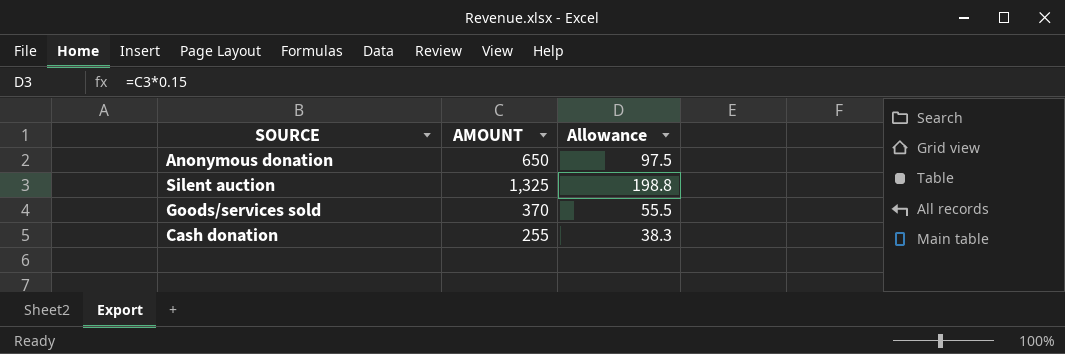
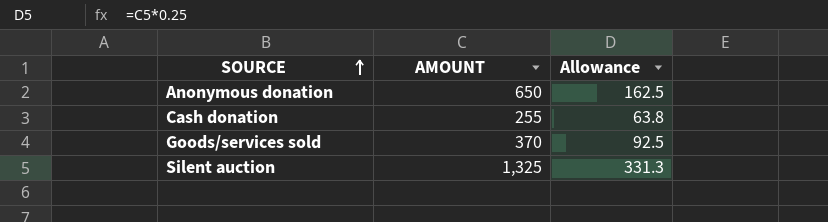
row order: none -> SOURCE ascending
column Allowance | formula: [AMOUNT] * 0.15 -> [AMOUNT] * 0.25

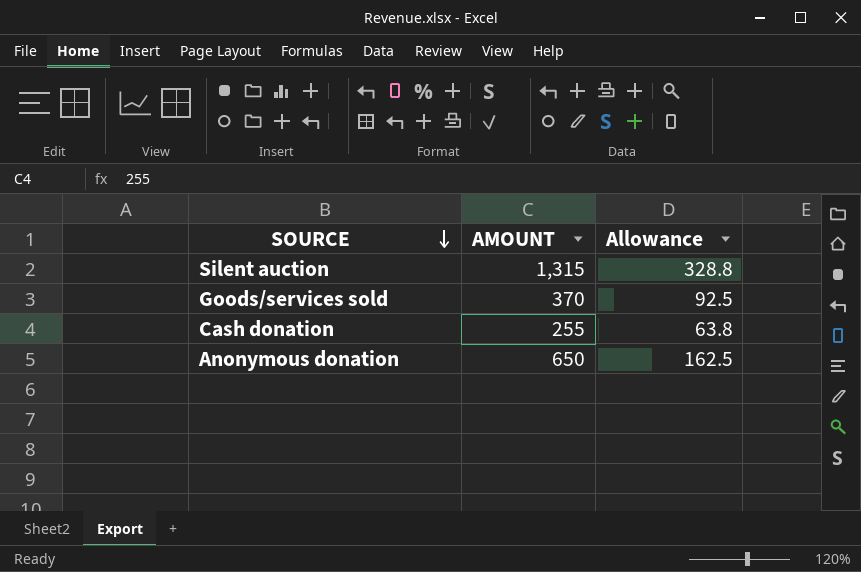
row order: SOURCE ascending -> SOURCE descending
Silent auction | AMOUNT: 1,325 -> 1,315
Silent auction | Allowance: 331.3 -> 328.8

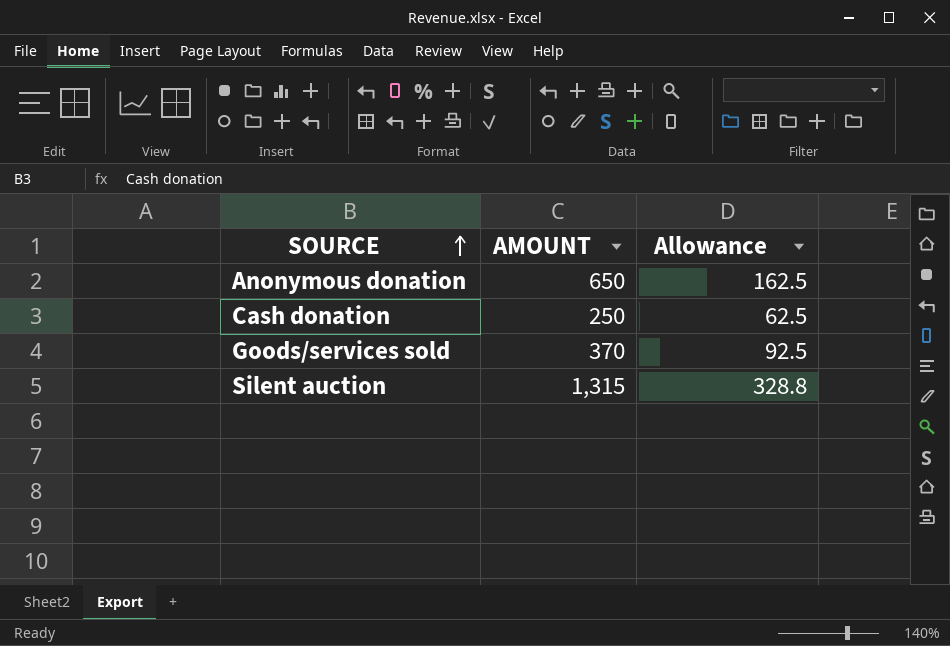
row order: SOURCE descending -> SOURCE ascending
Cash donation | AMOUNT: 255 -> 250
Cash donation | Allowance: 63.8 -> 62.5

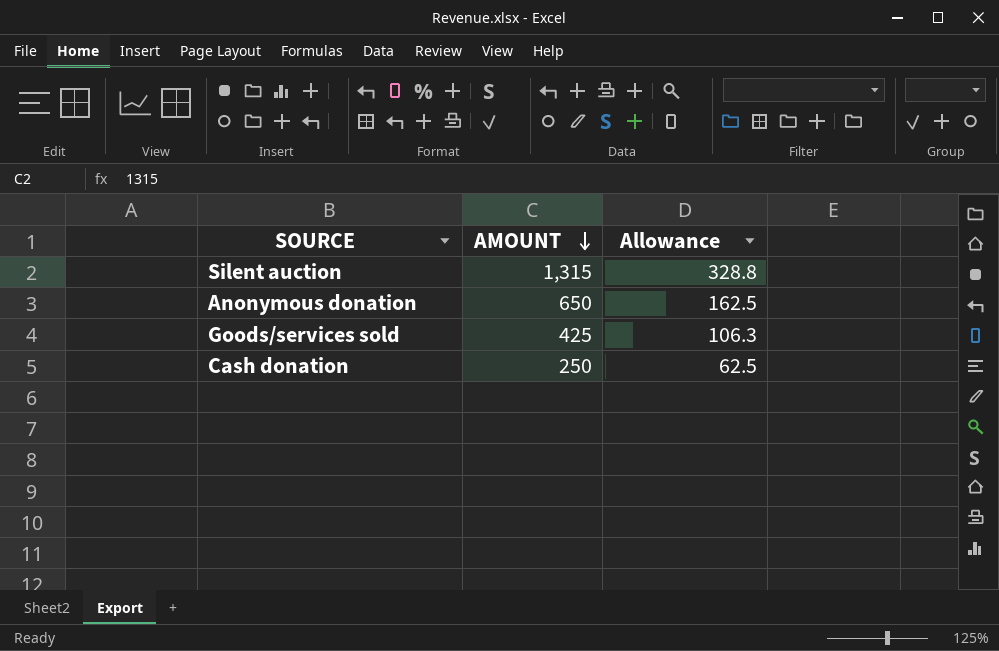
row order: SOURCE ascending -> AMOUNT descending
Goods/services sold | AMOUNT: 370 -> 425
Goods/services sold | Allowance: 92.5 -> 106.3

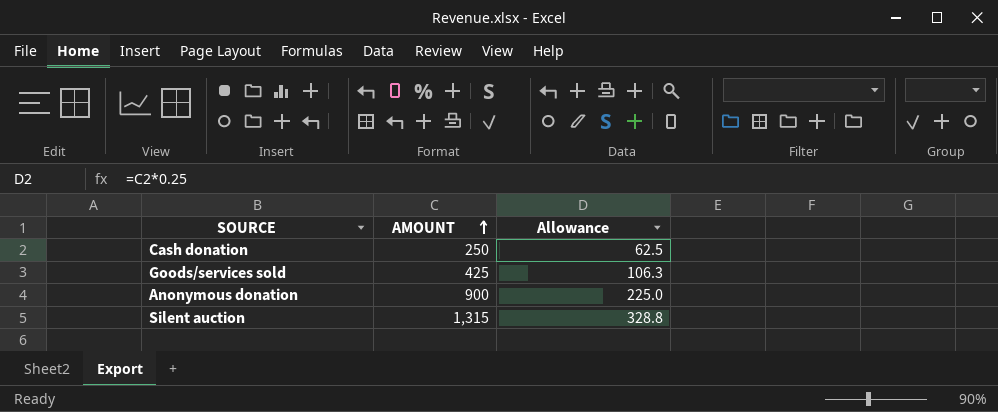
row order: AMOUNT descending -> AMOUNT ascending
Anonymous donation | AMOUNT: 650 -> 900
Anonymous donation | Allowance: 162.5 -> 225.0

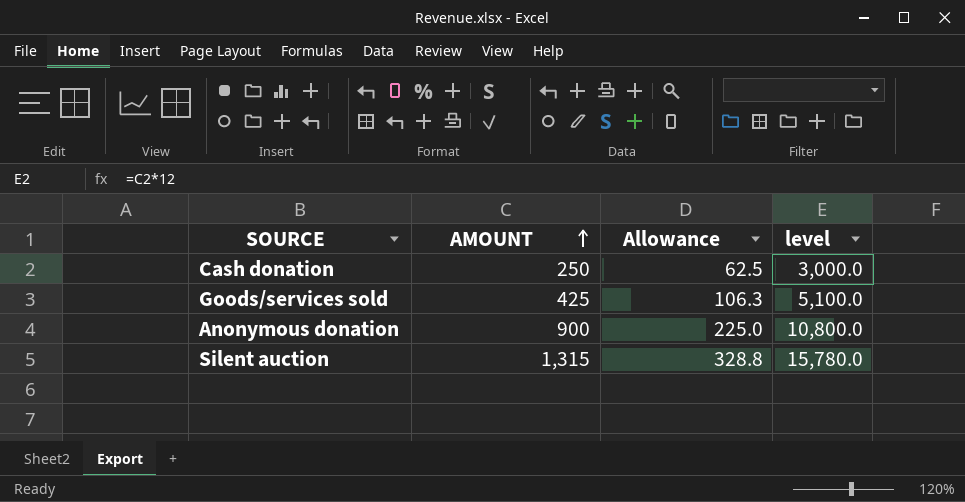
column level | formula: none -> [AMOUNT] * 12

